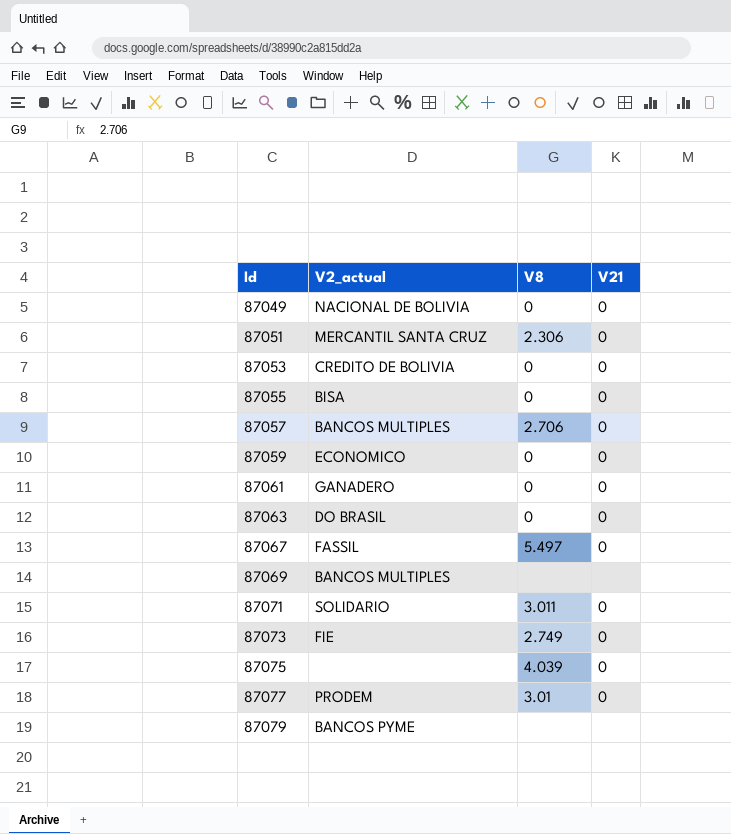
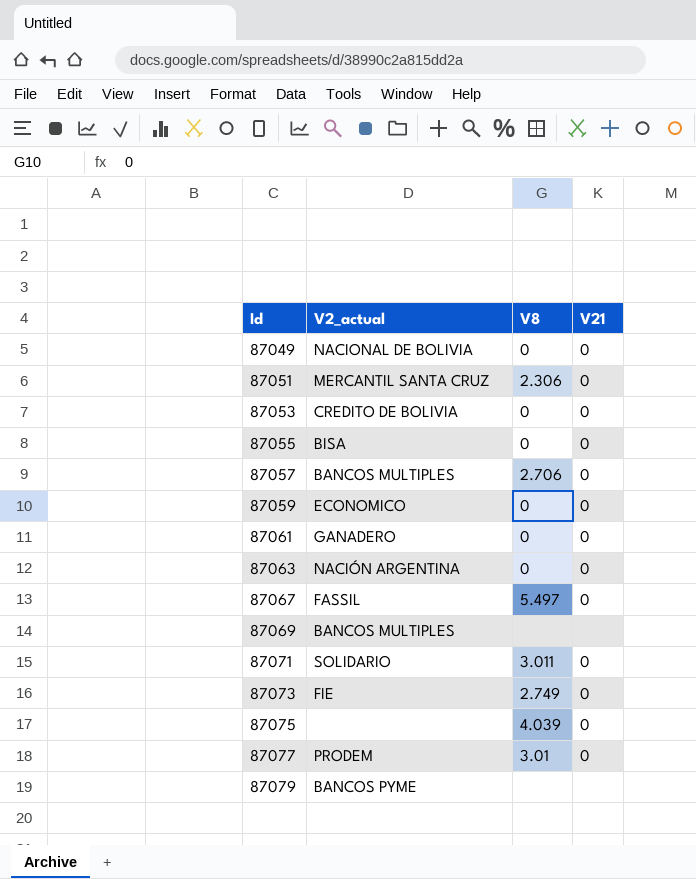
87063 | V2_actual: DO BRASIL -> NACIÓN ARGENTINA

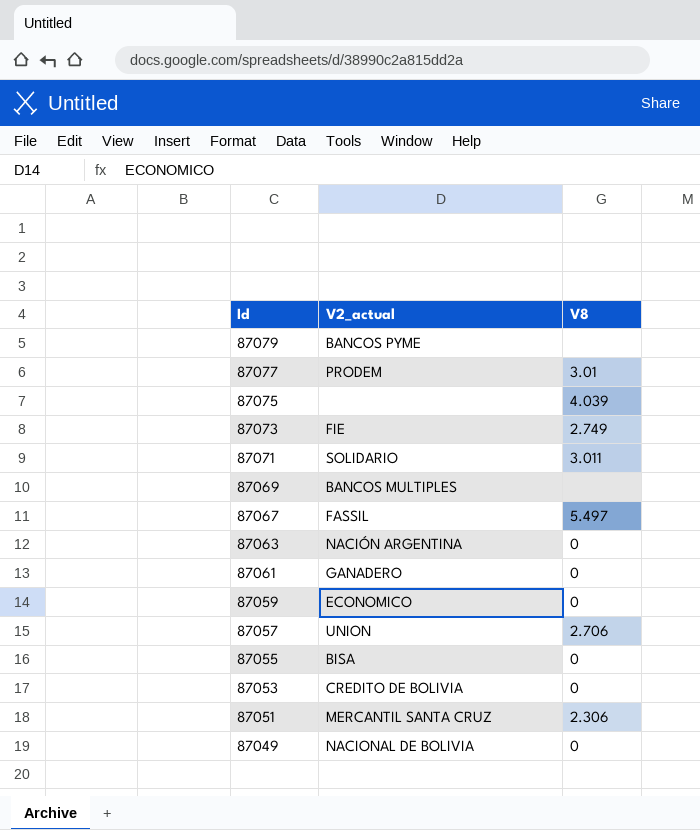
row order: Id ascending -> Id descending
column V21 | position: 4 -> none
87057 | V2_actual: BANCOS MULTIPLES -> UNION

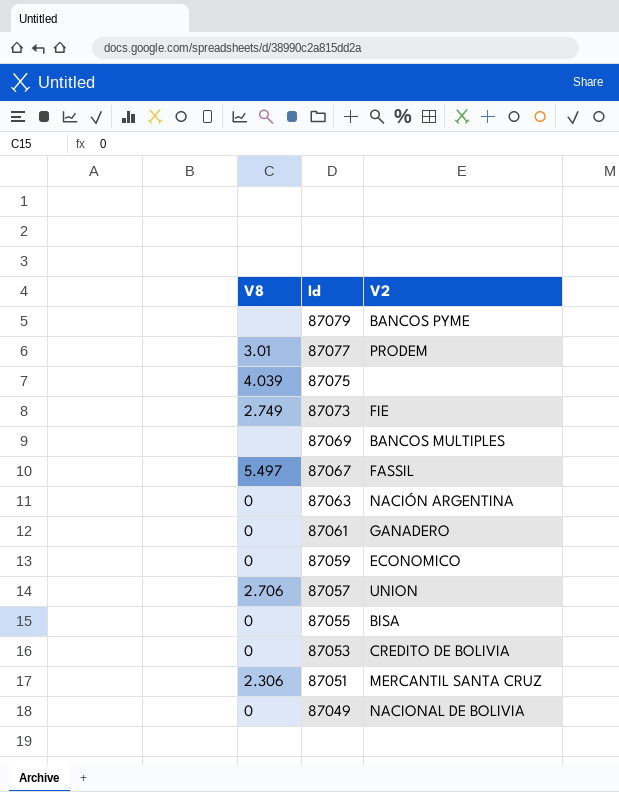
column V8 | position: 3 -> 1
column name: V2_actual -> V2
row 87071: SOLIDARIO | 3.011 -> none

